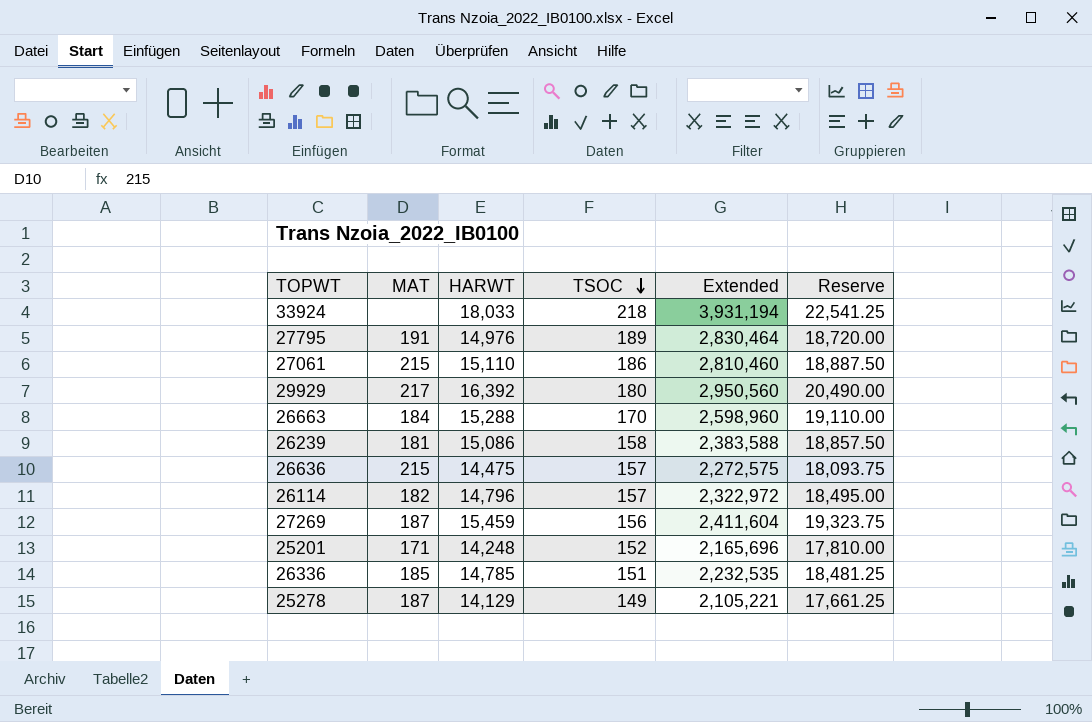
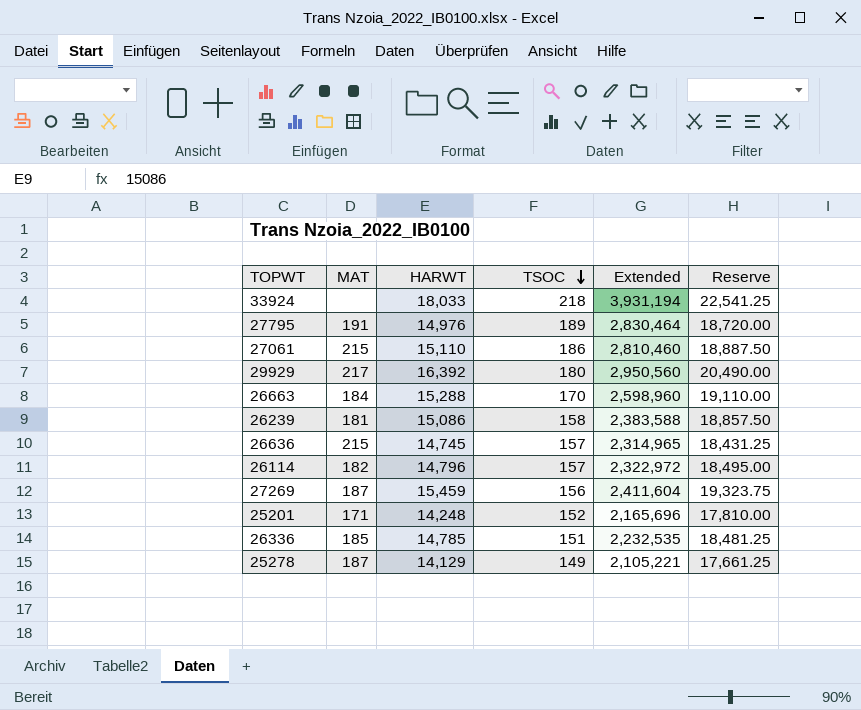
26636 | HARWT: 14,475 -> 14,745
26636 | Extended: 2,272,575 -> 2,314,965
26636 | Reserve: 18,093.75 -> 18,431.25

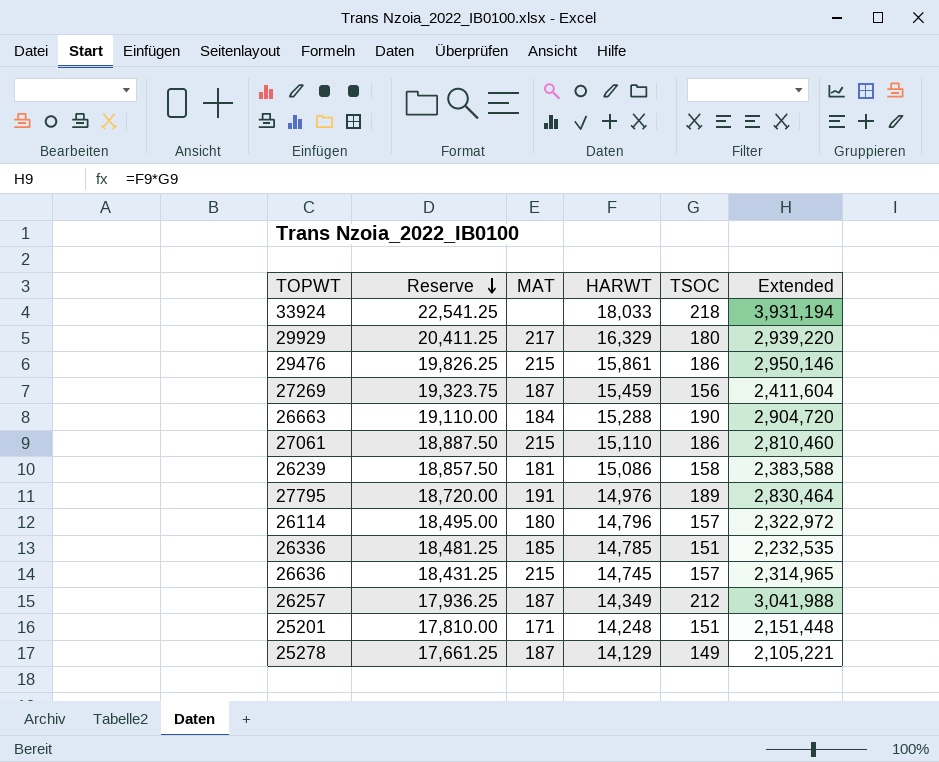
row order: TSOC descending -> Reserve descending
column Reserve | position: 6 -> 2
29929 | Reserve: 20,490.00 -> 20,411.25
29929 | HARWT: 16,392 -> 16,329
29929 | Extended: 2,950,560 -> 2,939,220
row 29476: none -> 19,826.25 | 215 | 15,861 | 186 | 2,950,146
26663 | TSOC: 170 -> 190
26663 | Extended: 2,598,960 -> 2,904,720
26114 | MAT: 182 -> 180
row 26257: none -> 17,936.25 | 187 | 14,349 | 212 | 3,041,988
25201 | TSOC: 152 -> 151
25201 | Extended: 2,165,696 -> 2,151,448

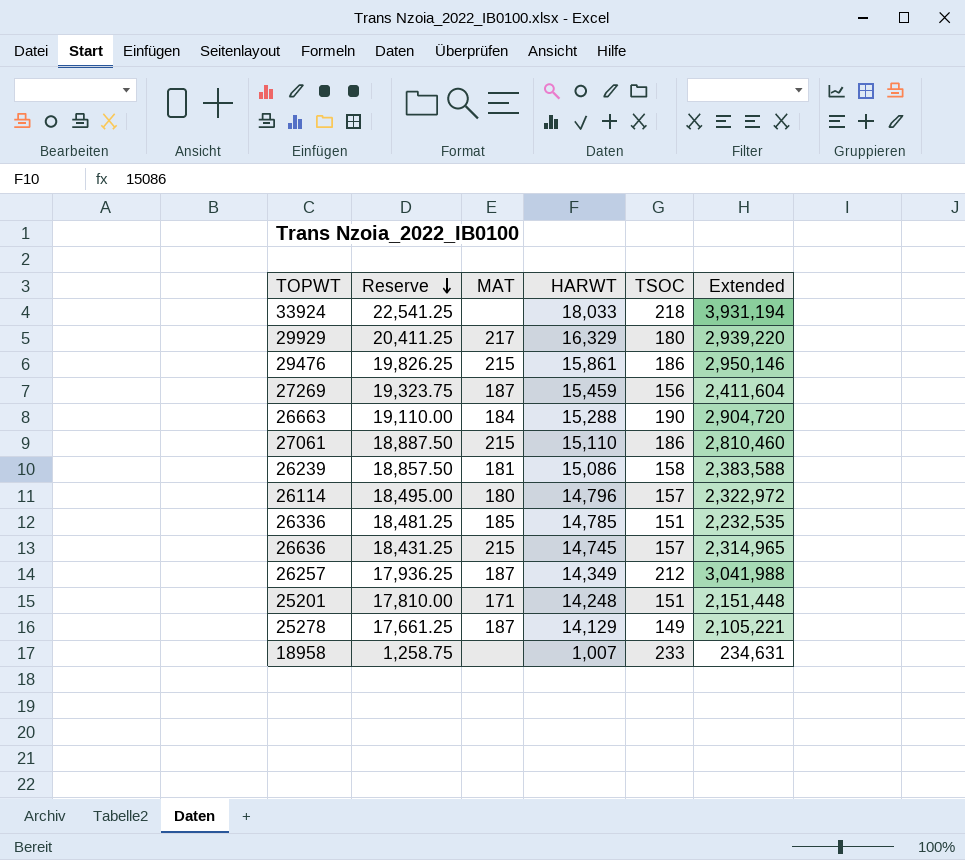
row 27795: 18,720.00 | 191 | 14,976 | 189 | 2,830,464 -> none
row 18958: none -> 1,258.75 | none | 1,007 | 233 | 234,631

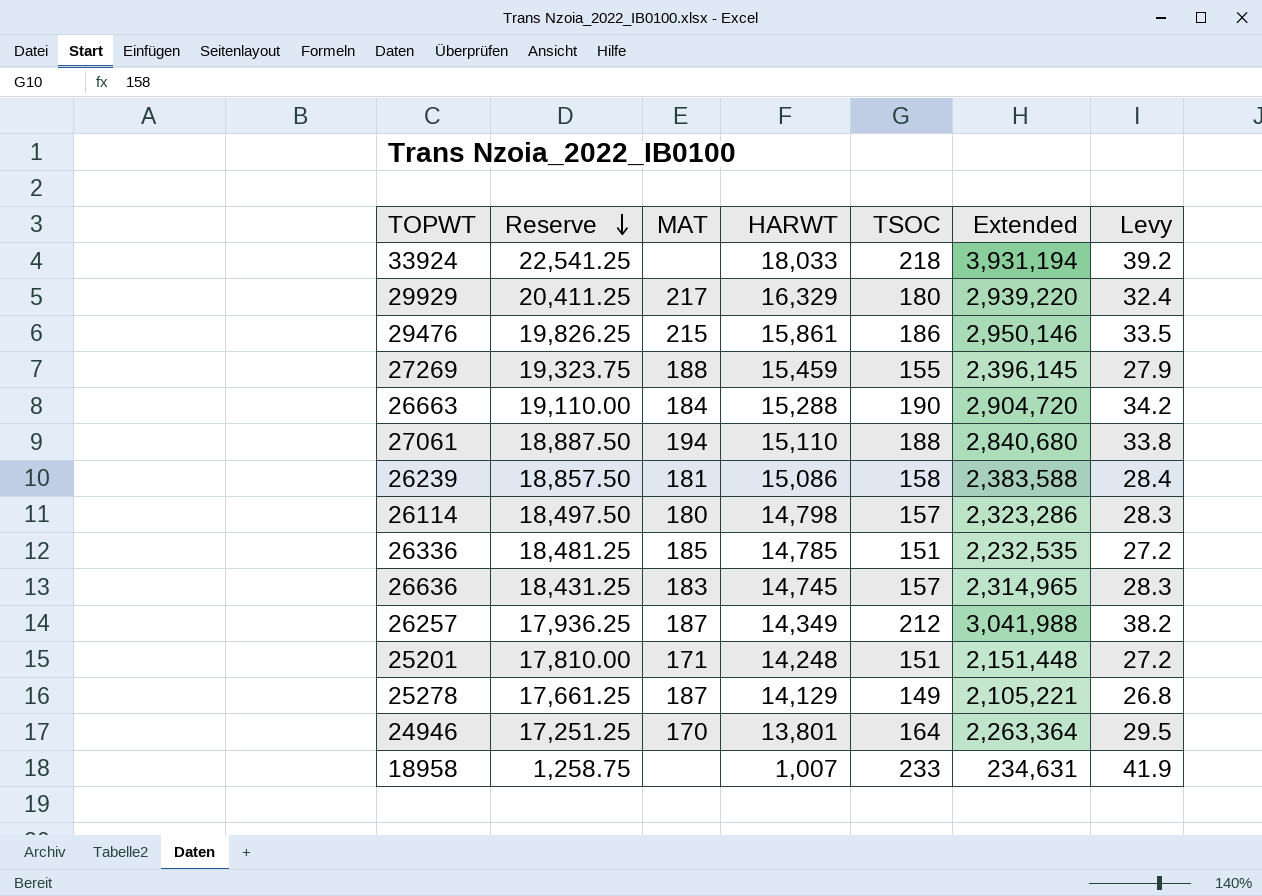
column Levy | formula: none -> [TSOC] * 0.18
27269 | MAT: 187 -> 188
27269 | TSOC: 156 -> 155
27269 | Extended: 2,411,604 -> 2,396,145
27061 | MAT: 215 -> 194
27061 | TSOC: 186 -> 188
27061 | Extended: 2,810,460 -> 2,840,680
26114 | Reserve: 18,495.00 -> 18,497.50
26114 | HARWT: 14,796 -> 14,798
26114 | Extended: 2,322,972 -> 2,323,286
26636 | MAT: 215 -> 183
row 24946: none -> 17,251.25 | 170 | 13,801 | 164 | 2,263,364 | 29.5

